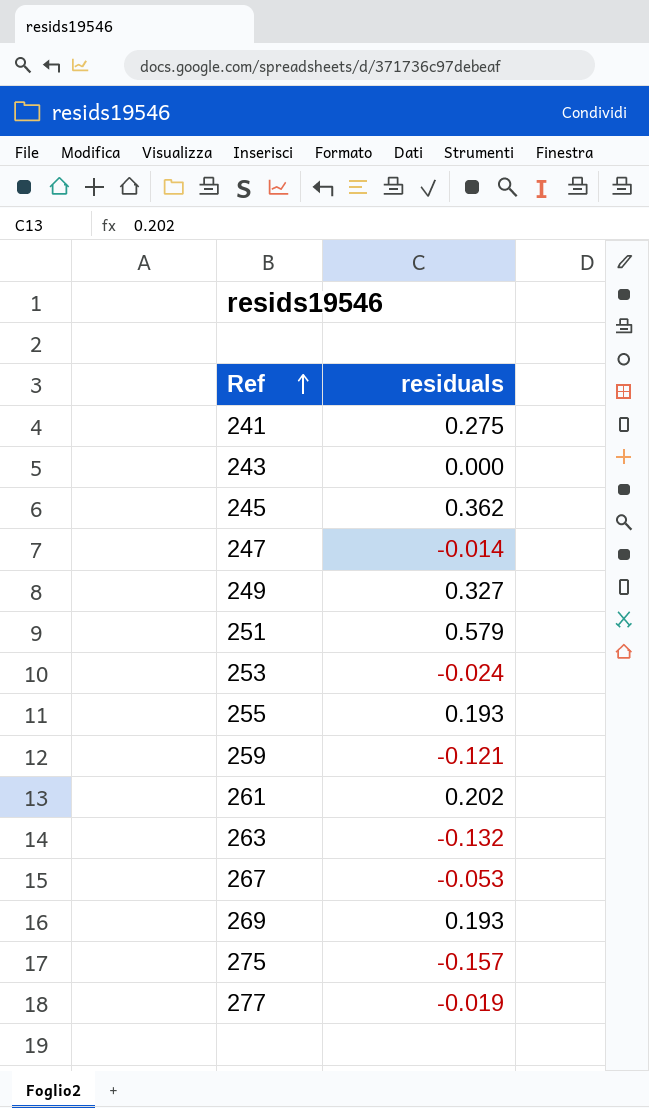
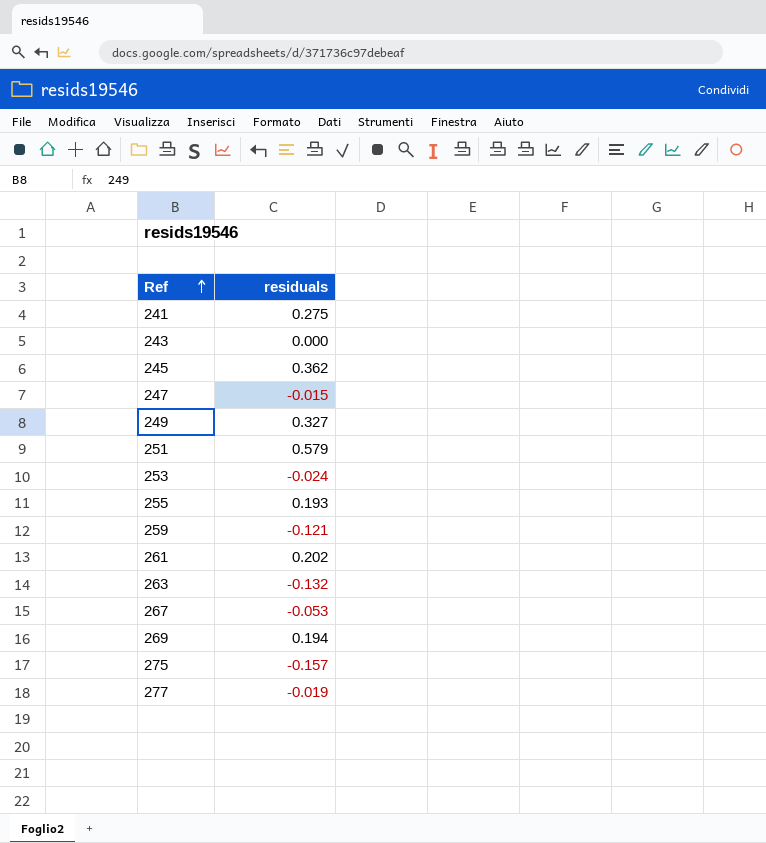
247 | residuals: -0.014 -> -0.015
269 | residuals: 0.193 -> 0.194

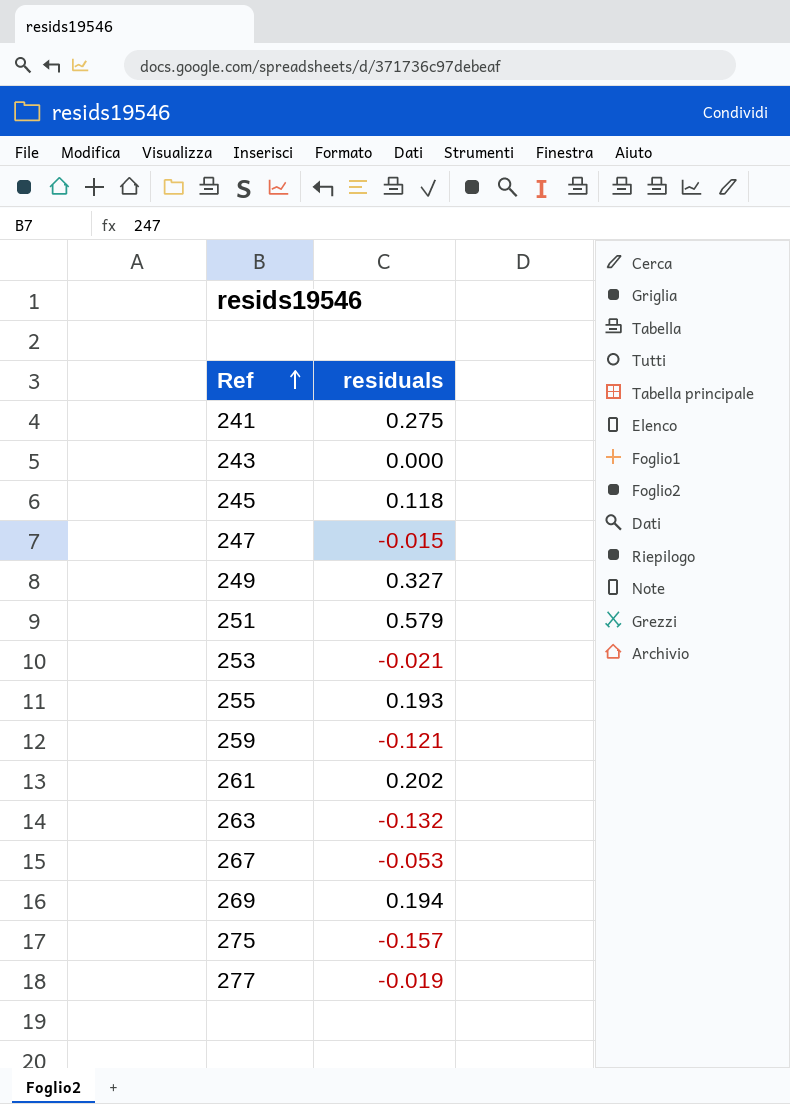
245 | residuals: 0.362 -> 0.118
253 | residuals: -0.024 -> -0.021

